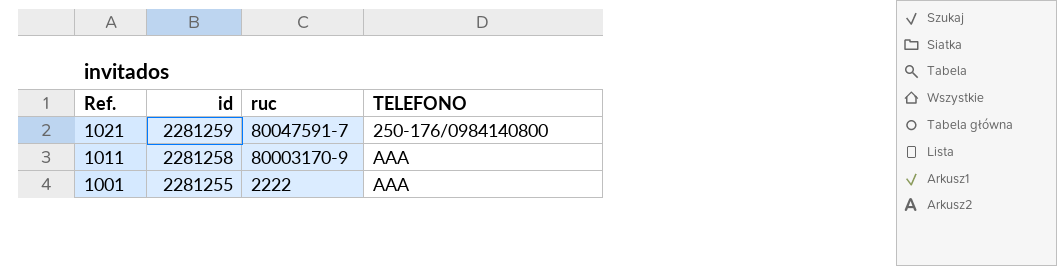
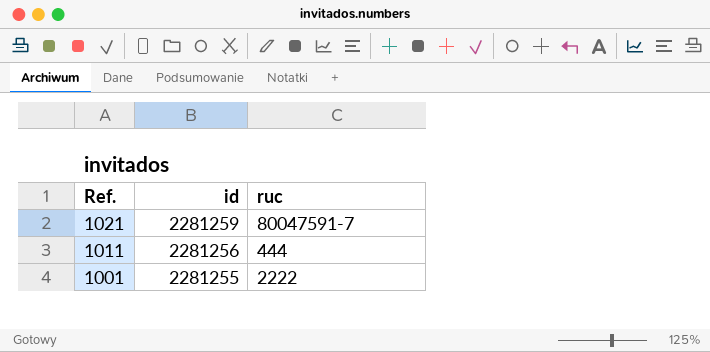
column TELEFONO | position: 4 -> none
1011 | id: 2281258 -> 2281256
1011 | ruc: 80003170-9 -> 444

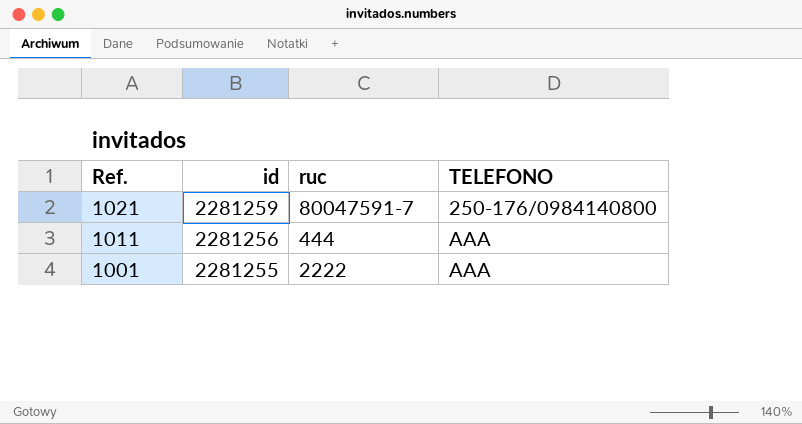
column TELEFONO | position: none -> 4

